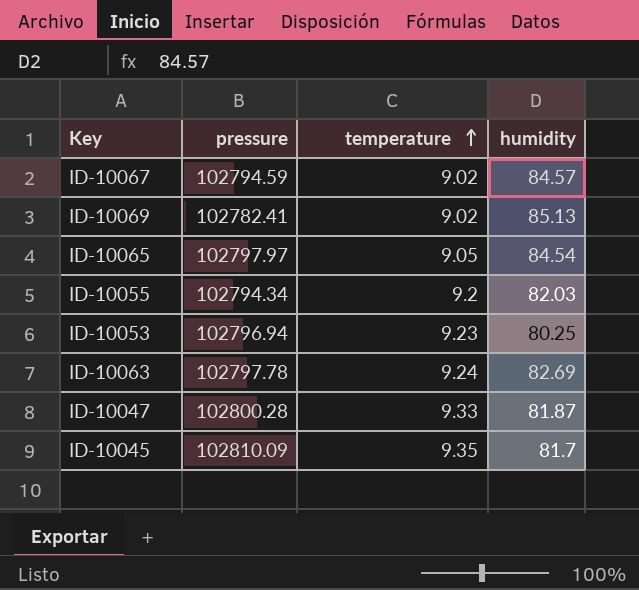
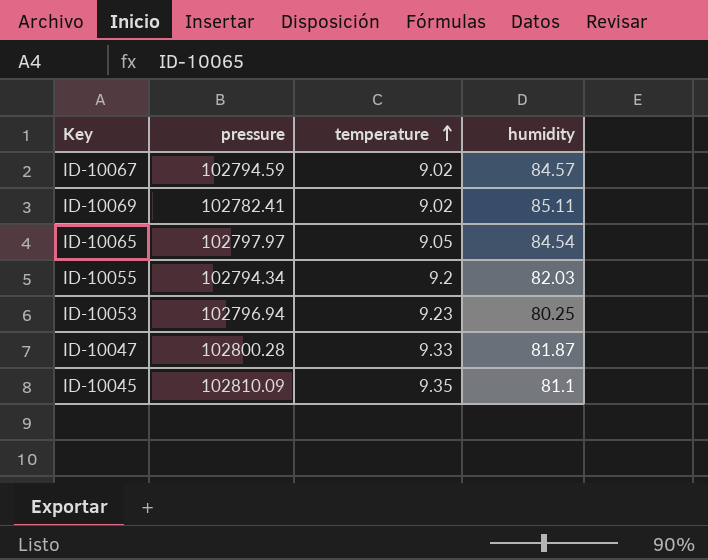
row ID-10063: 102797.78 | 9.24 | 82.69 -> none
ID-10069 | humidity: 85.13 -> 85.11
ID-10045 | humidity: 81.7 -> 81.1

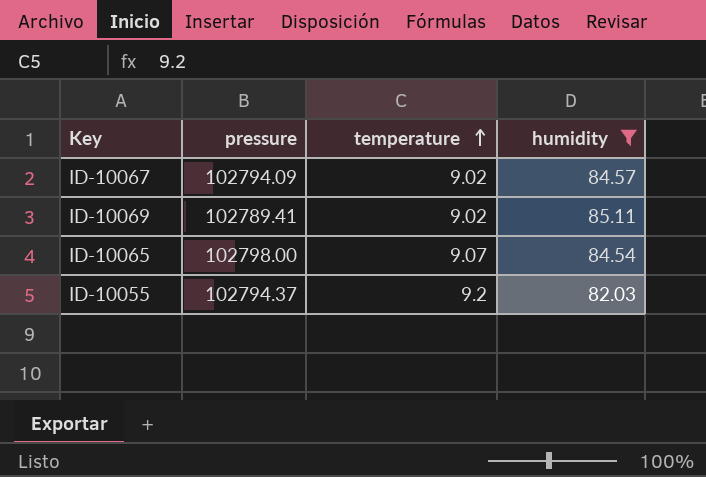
filter: none -> humidity >= 82.03
ID-10067 | pressure: 102794.59 -> 102794.09
ID-10069 | pressure: 102782.41 -> 102789.41
ID-10065 | pressure: 102797.97 -> 102798.00
ID-10065 | temperature: 9.05 -> 9.07
ID-10055 | pressure: 102794.34 -> 102794.37

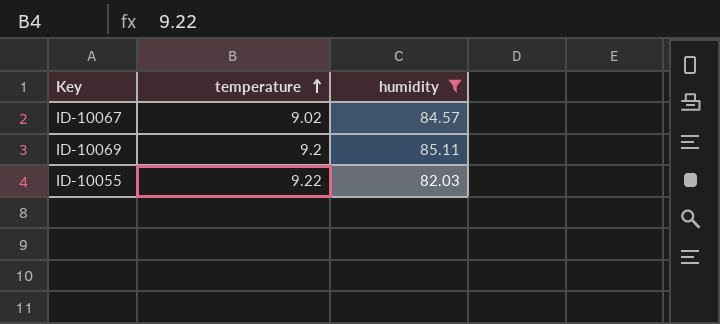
column pressure | position: 2 -> none
row ID-10065: 102798.00 | 9.07 | 84.54 -> none
ID-10069 | temperature: 9.02 -> 9.2
ID-10055 | temperature: 9.2 -> 9.22

